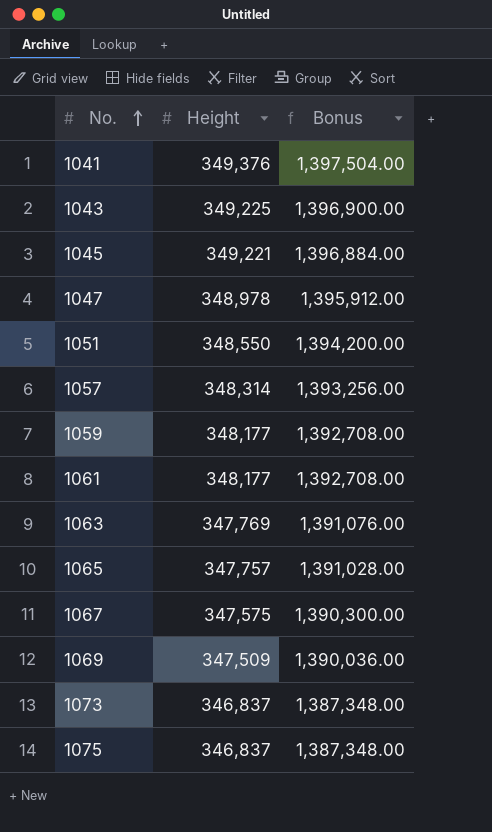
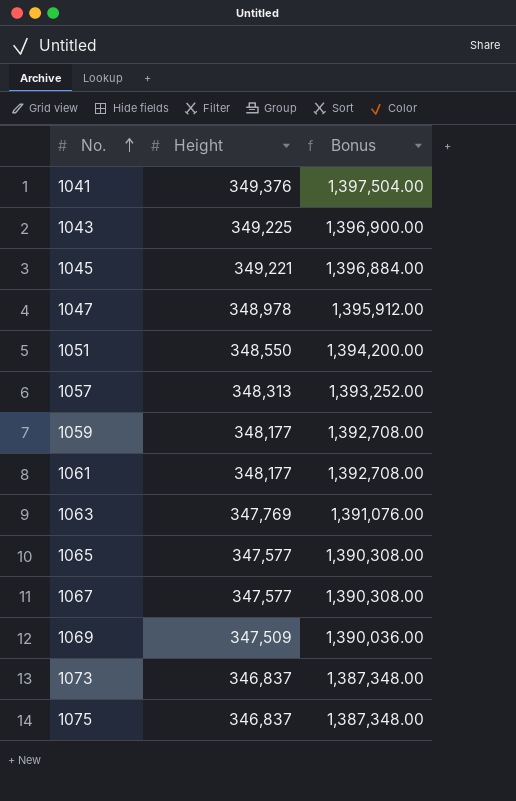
1057 | Height: 348,314 -> 348,313
1057 | Bonus: 1,393,256.00 -> 1,393,252.00
1065 | Height: 347,757 -> 347,577
1065 | Bonus: 1,391,028.00 -> 1,390,308.00
1067 | Height: 347,575 -> 347,577
1067 | Bonus: 1,390,300.00 -> 1,390,308.00

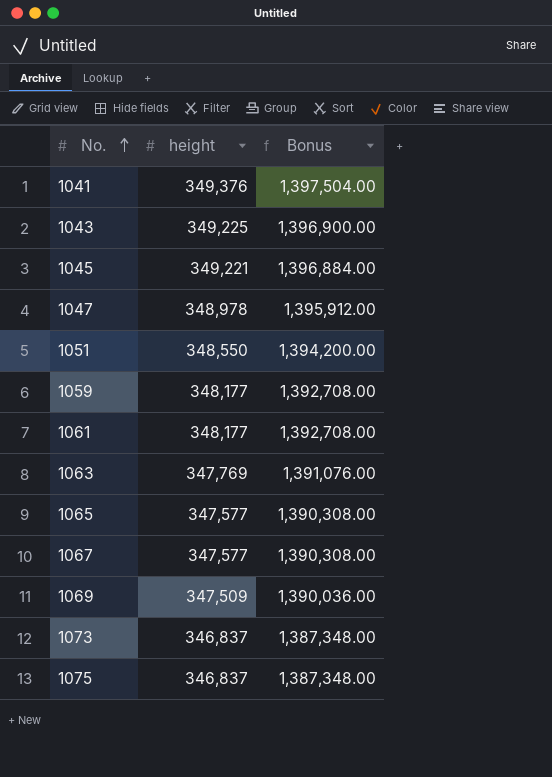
column name: Height -> height
row 1057: 348,313 | 1,393,252.00 -> none

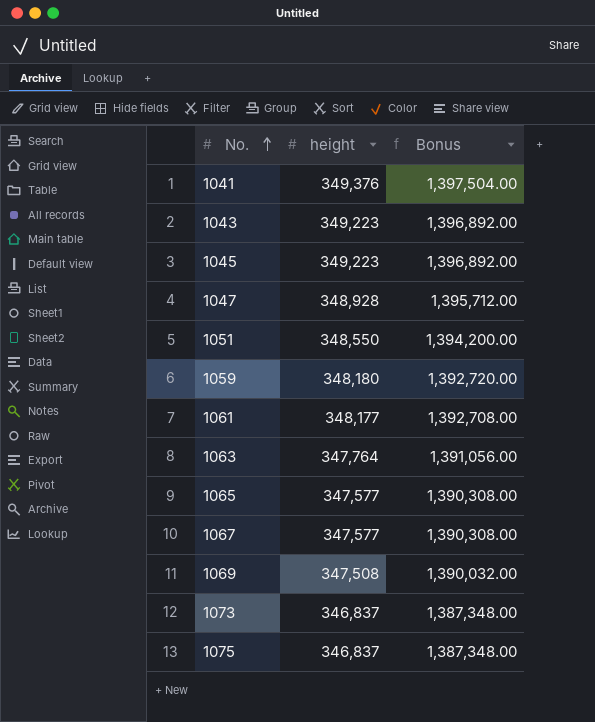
1043 | height: 349,225 -> 349,223
1043 | Bonus: 1,396,900.00 -> 1,396,892.00
1045 | height: 349,221 -> 349,223
1045 | Bonus: 1,396,884.00 -> 1,396,892.00
1047 | height: 348,978 -> 348,928
1047 | Bonus: 1,395,912.00 -> 1,395,712.00
1059 | height: 348,177 -> 348,180
1059 | Bonus: 1,392,708.00 -> 1,392,720.00
1063 | height: 347,769 -> 347,764
1063 | Bonus: 1,391,076.00 -> 1,391,056.00
1069 | height: 347,509 -> 347,508
1069 | Bonus: 1,390,036.00 -> 1,390,032.00

